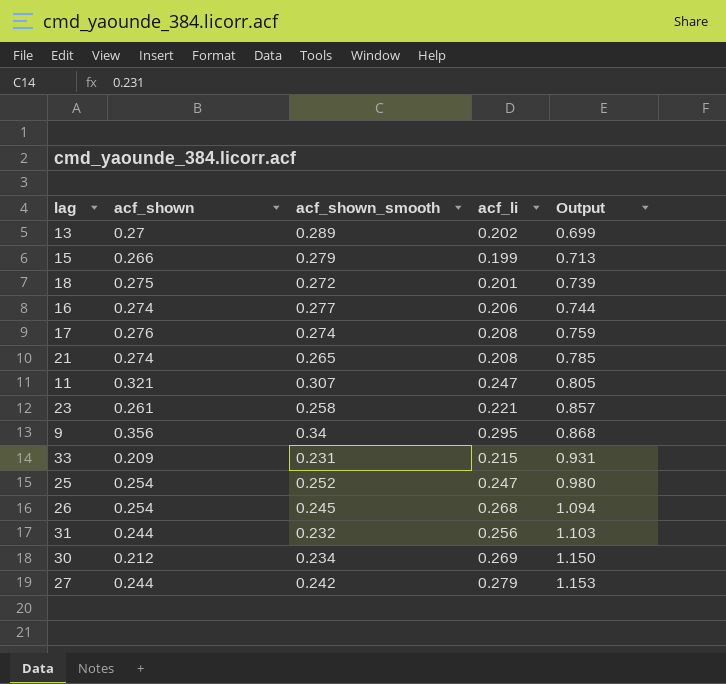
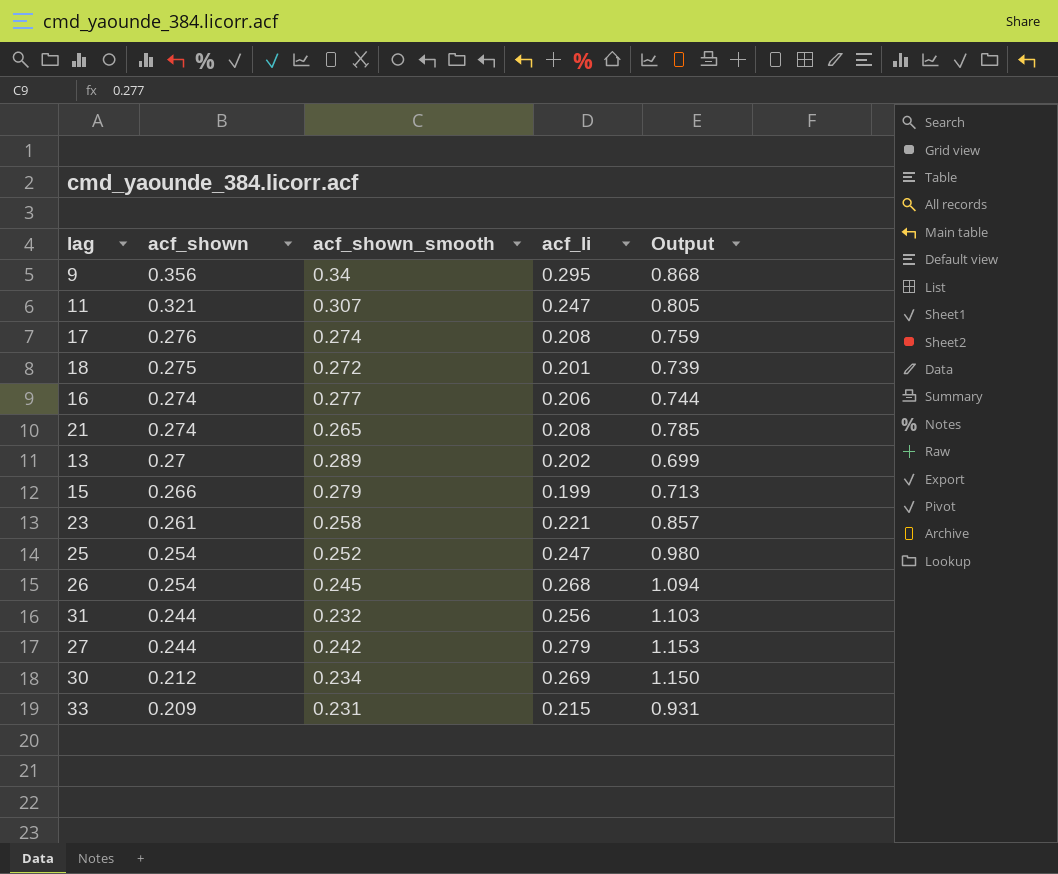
row order: Output ascending -> acf_shown descending

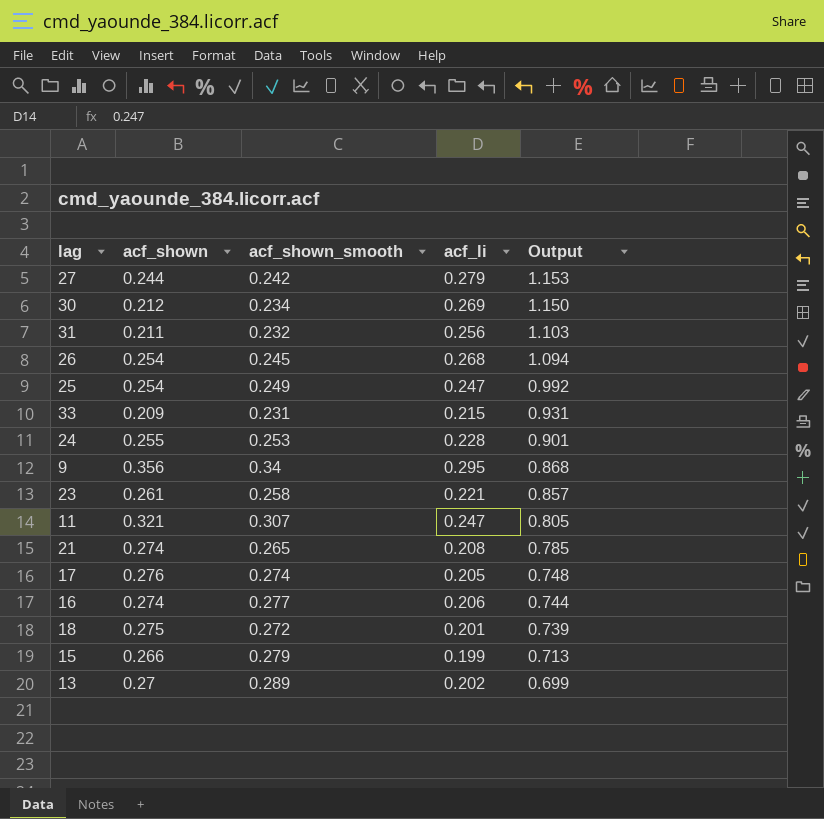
row order: acf_shown descending -> Output descending
31 | acf_shown: 0.244 -> 0.211
25 | acf_shown_smooth: 0.252 -> 0.249
25 | Output: 0.980 -> 0.992
row 24: none -> 0.255 | 0.253 | 0.228 | 0.901
17 | acf_li: 0.208 -> 0.205
17 | Output: 0.759 -> 0.748

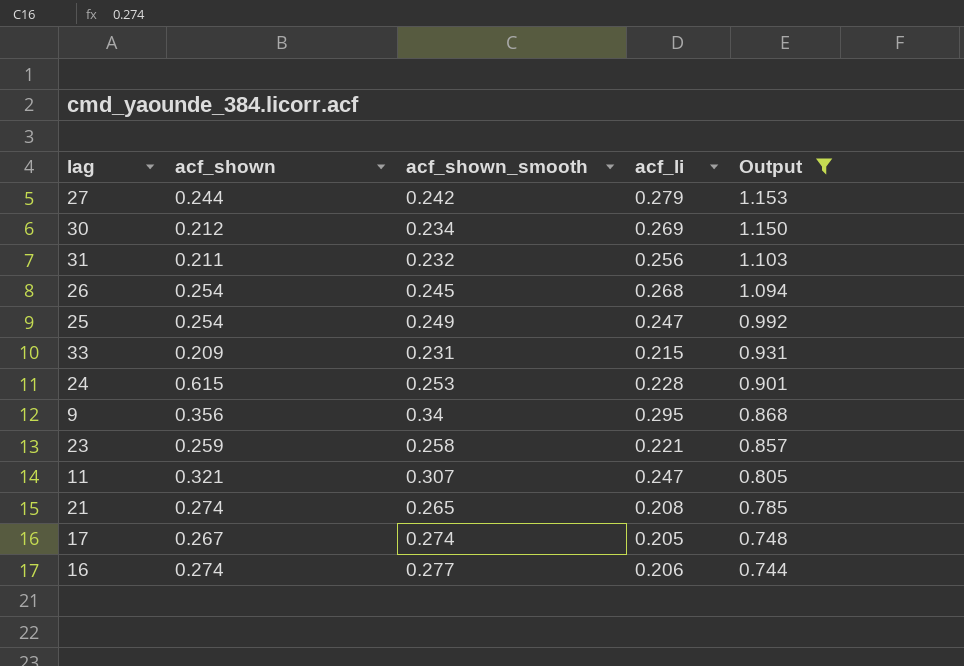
filter: none -> Output >= 0.744
24 | acf_shown: 0.255 -> 0.615
23 | acf_shown: 0.261 -> 0.259
17 | acf_shown: 0.276 -> 0.267

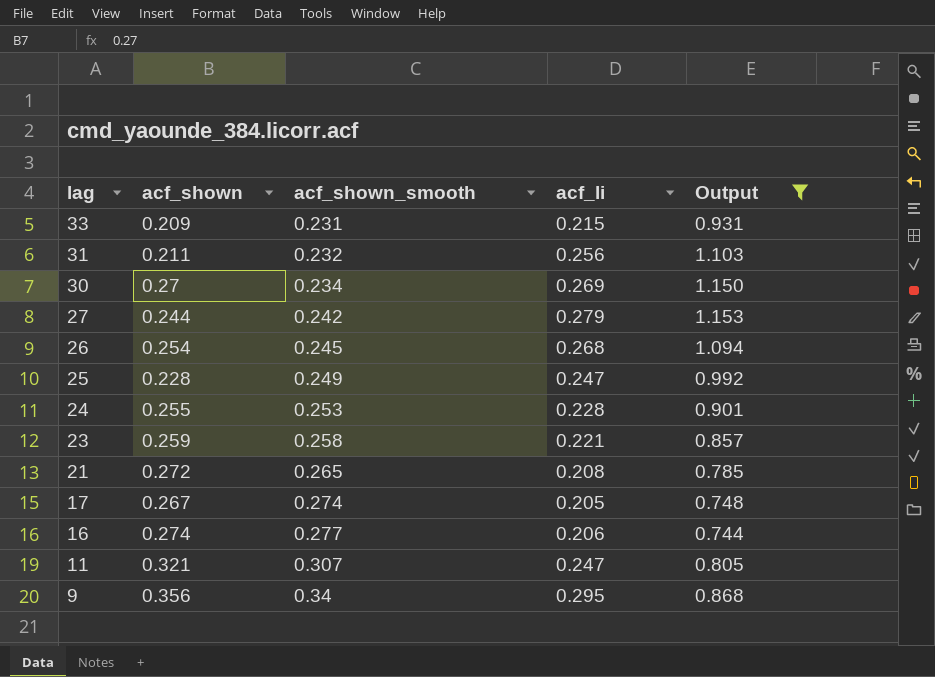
row order: Output descending -> lag descending
30 | acf_shown: 0.212 -> 0.27
25 | acf_shown: 0.254 -> 0.228
24 | acf_shown: 0.615 -> 0.255
21 | acf_shown: 0.274 -> 0.272

